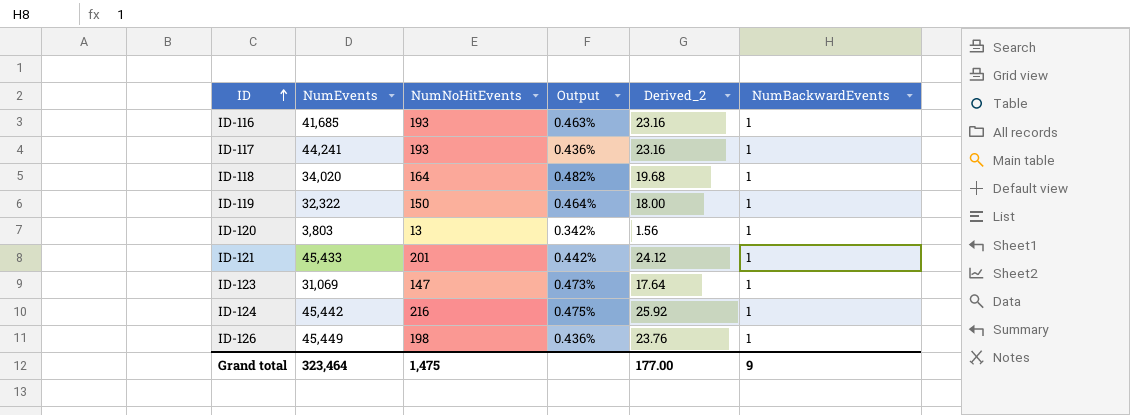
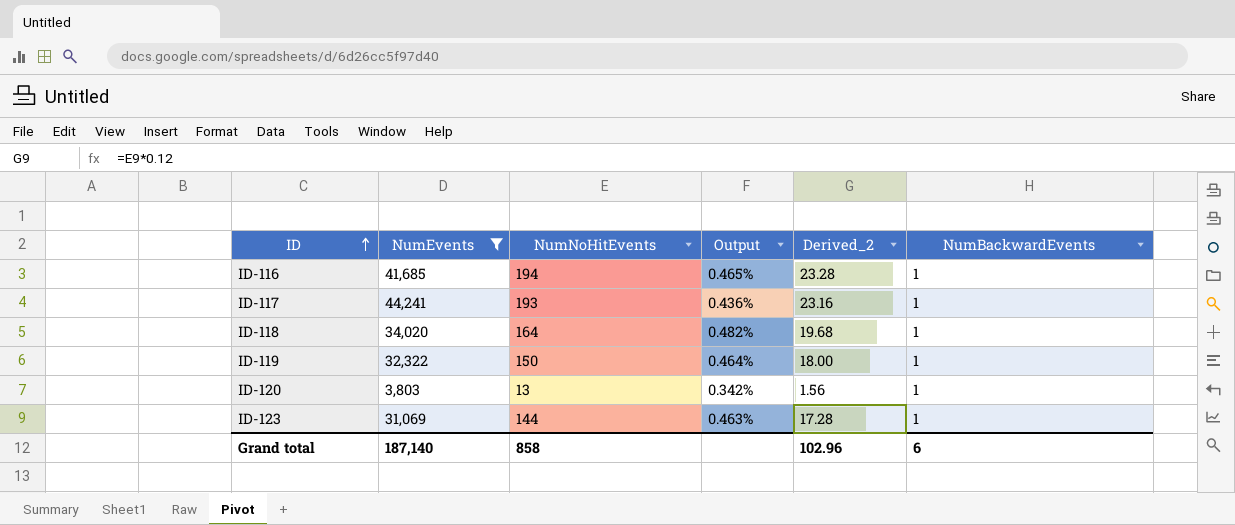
filter: none -> NumEvents <= 44,241
ID-116 | NumNoHitEvents: 193 -> 194
ID-116 | Output: 0.463% -> 0.465%
ID-116 | Derived_2: 23.16 -> 23.28
ID-123 | NumNoHitEvents: 147 -> 144
ID-123 | Output: 0.473% -> 0.463%
ID-123 | Derived_2: 17.64 -> 17.28
Grand total | NumEvents: 323,464 -> 187,140
Grand total | NumNoHitEvents: 1,475 -> 858
Grand total | Derived_2: 177.00 -> 102.96
Grand total | NumBackwardEvents: 9 -> 6

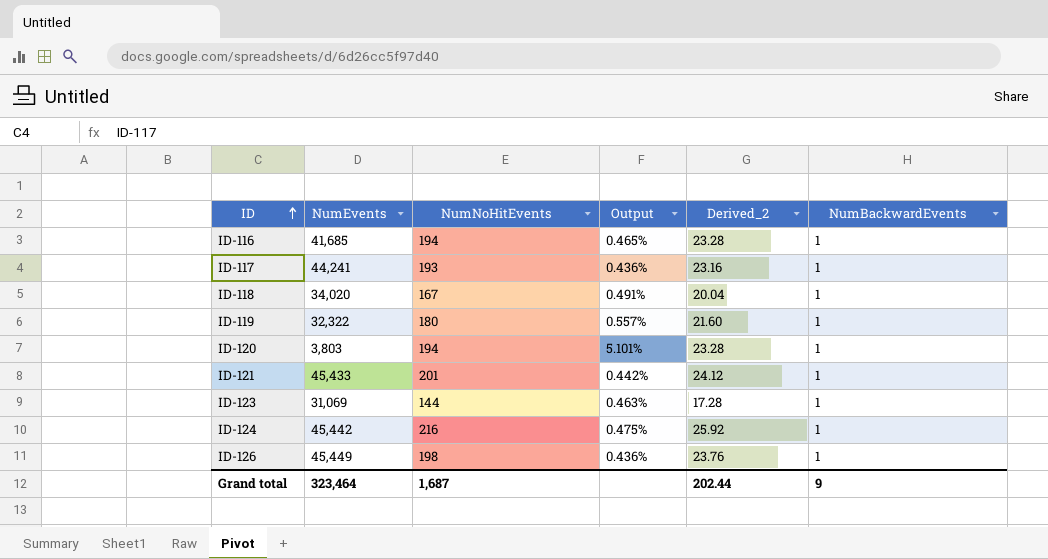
filter: NumEvents <= 44,241 -> none
ID-118 | NumNoHitEvents: 164 -> 167
ID-118 | Output: 0.482% -> 0.491%
ID-118 | Derived_2: 19.68 -> 20.04
ID-119 | NumNoHitEvents: 150 -> 180
ID-119 | Output: 0.464% -> 0.557%
ID-119 | Derived_2: 18.00 -> 21.60
ID-120 | NumNoHitEvents: 13 -> 194
ID-120 | Output: 0.342% -> 5.101%
ID-120 | Derived_2: 1.56 -> 23.28
Grand total | NumEvents: 187,140 -> 323,464
Grand total | NumNoHitEvents: 858 -> 1,687
Grand total | Derived_2: 102.96 -> 202.44
Grand total | NumBackwardEvents: 6 -> 9

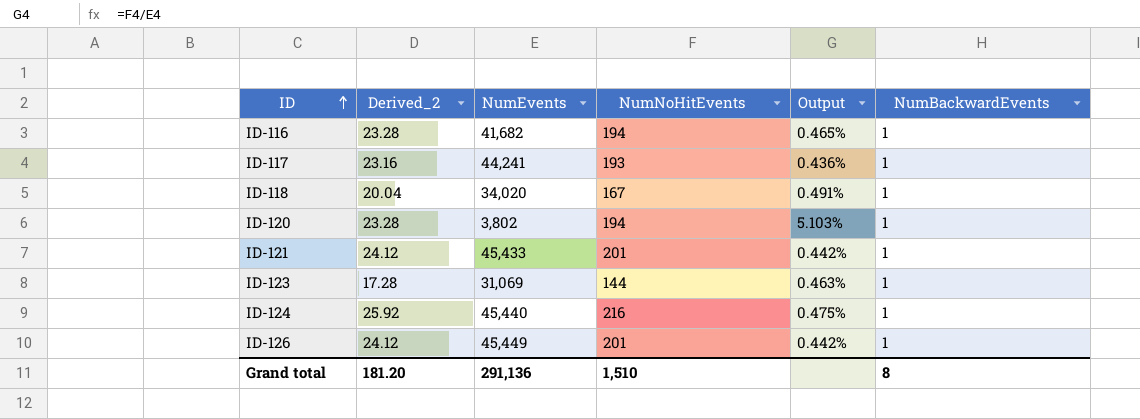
column Derived_2 | position: 5 -> 2
row ID-119: 32,322 | 180 | 0.557% | 21.60 | 1 -> none
ID-116 | NumEvents: 41,685 -> 41,682
ID-120 | NumEvents: 3,803 -> 3,802
ID-120 | Output: 5.101% -> 5.103%
ID-124 | NumEvents: 45,442 -> 45,440
ID-126 | Derived_2: 23.76 -> 24.12
ID-126 | NumNoHitEvents: 198 -> 201
ID-126 | Output: 0.436% -> 0.442%
Grand total | Derived_2: 202.44 -> 181.20
Grand total | NumEvents: 323,464 -> 291,136
Grand total | NumNoHitEvents: 1,687 -> 1,510
Grand total | NumBackwardEvents: 9 -> 8

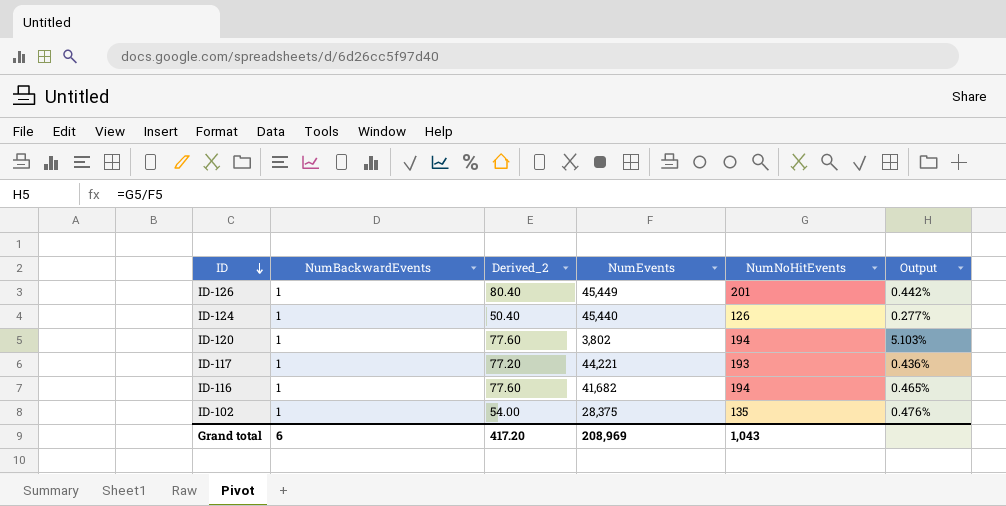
row order: ID ascending -> ID descending
column NumBackwardEvents | position: 6 -> 2
column Derived_2 | formula: [NumNoHitEvents] * 0.12 -> [NumNoHitEvents] * 0.4
row ID-118: 20.04 | 34,020 | 167 | 0.491% | 1 -> none
row ID-121: 24.12 | 45,433 | 201 | 0.442% | 1 -> none
row ID-123: 17.28 | 31,069 | 144 | 0.463% | 1 -> none
ID-124 | NumNoHitEvents: 216 -> 126
ID-124 | Output: 0.475% -> 0.277%
ID-117 | NumEvents: 44,241 -> 44,221
row ID-102: none -> 1 | 54.00 | 28,375 | 135 | 0.476%
Grand total | NumBackwardEvents: 8 -> 6
Grand total | Derived_2: 181.20 -> 417.20
Grand total | NumEvents: 291,136 -> 208,969
Grand total | NumNoHitEvents: 1,510 -> 1,043

